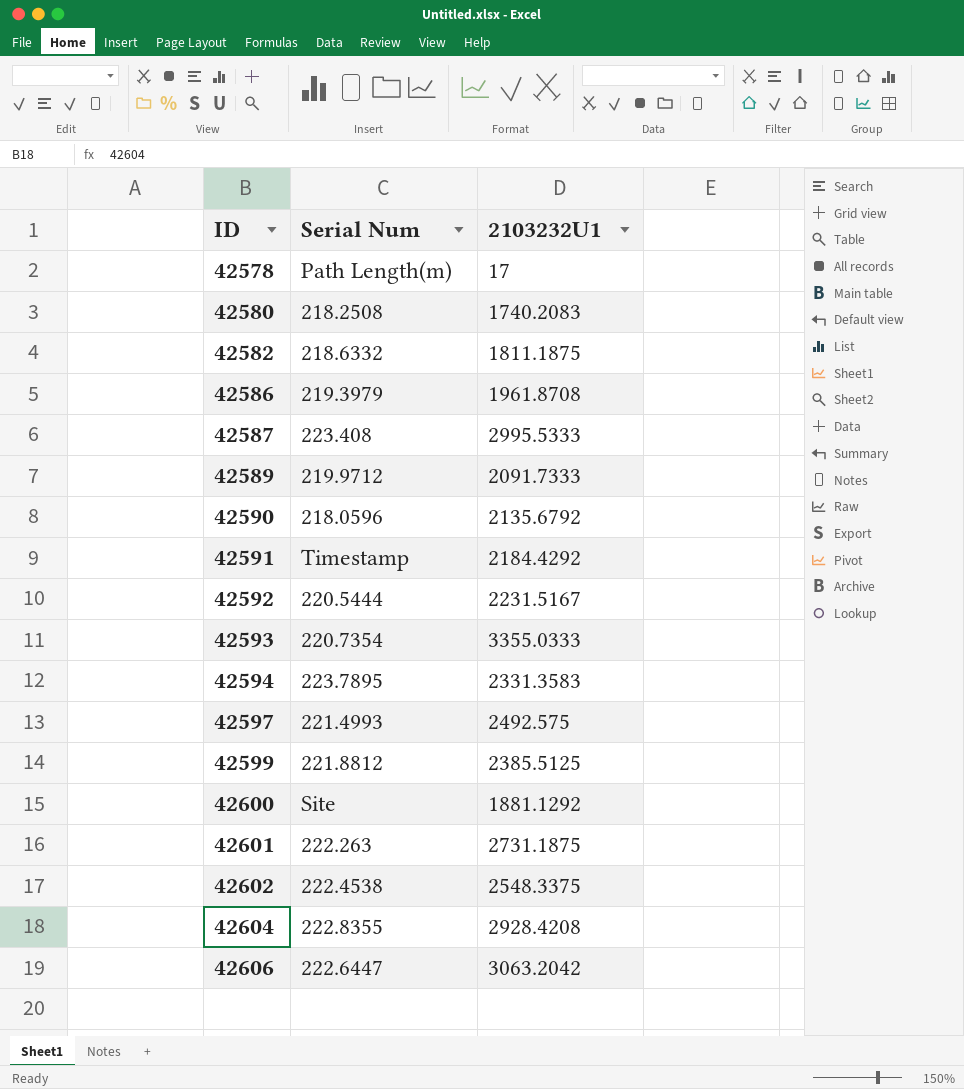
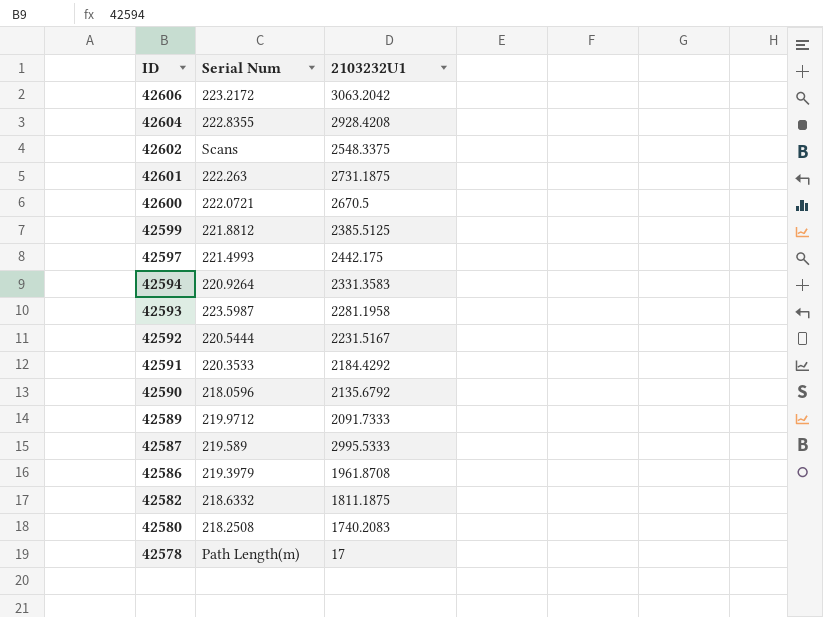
row order: ID ascending -> ID descending
42606 | Serial Num: 222.6447 -> 223.2172
42602 | Serial Num: 222.4538 -> Scans
42600 | Serial Num: Site -> 222.0721
42600 | 2103232U1: 1881.1292 -> 2670.5
42597 | 2103232U1: 2492.575 -> 2442.175
42594 | Serial Num: 223.7895 -> 220.9264
42593 | Serial Num: 220.7354 -> 223.5987
42593 | 2103232U1: 3355.0333 -> 2281.1958
42591 | Serial Num: Timestamp -> 220.3533
42587 | Serial Num: 223.408 -> 219.589

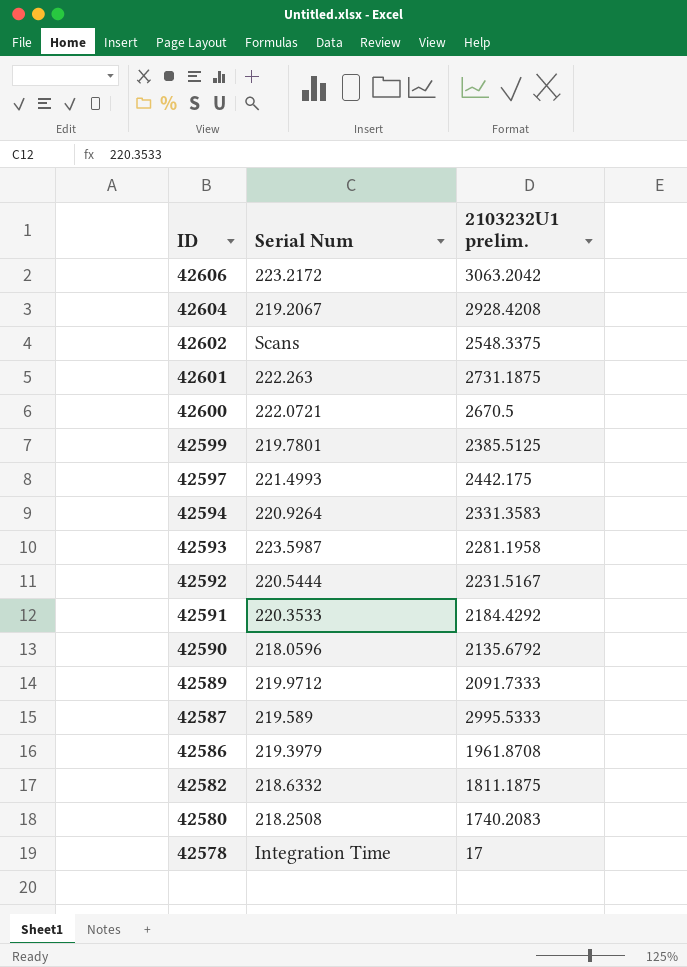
column name: 2103232U1 -> 2103232U1 prelim.
42604 | Serial Num: 222.8355 -> 219.2067
42599 | Serial Num: 221.8812 -> 219.7801
42578 | Serial Num: Path Length(m) -> Integration Time

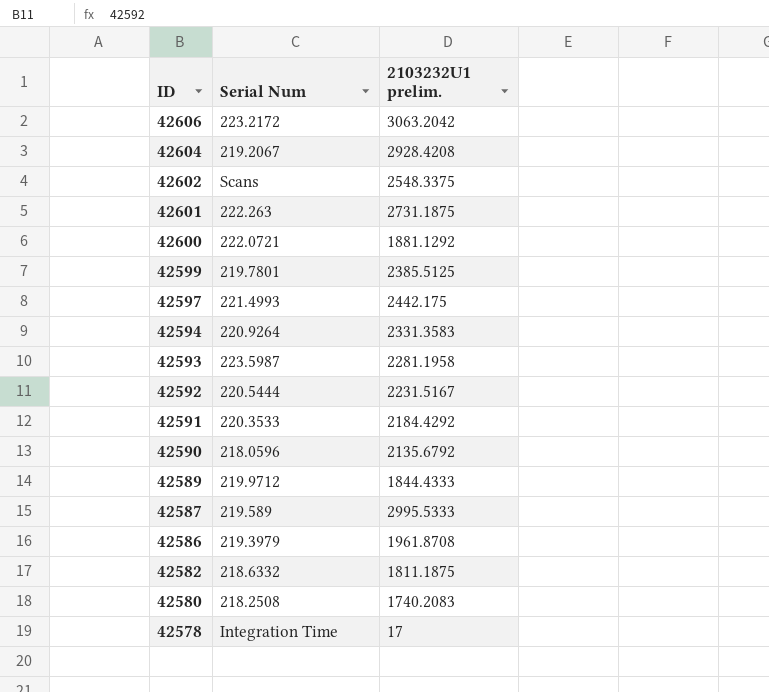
42600 | 2103232U1 prelim.: 2670.5 -> 1881.1292
42589 | 2103232U1 prelim.: 2091.7333 -> 1844.4333

